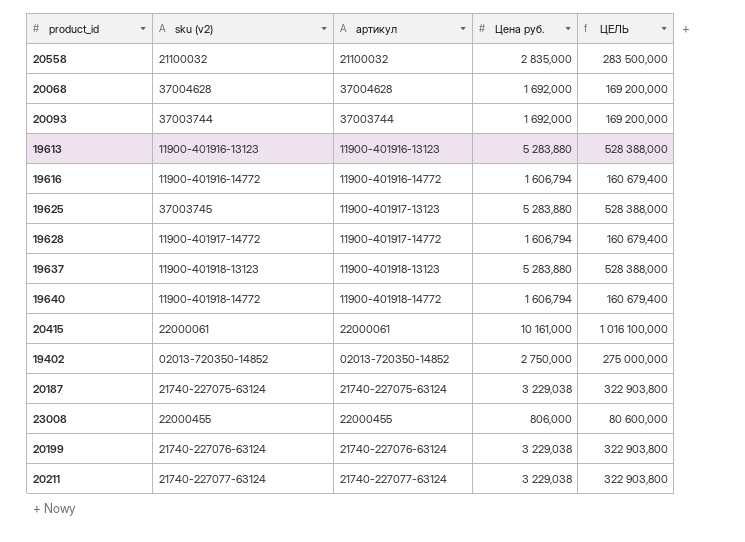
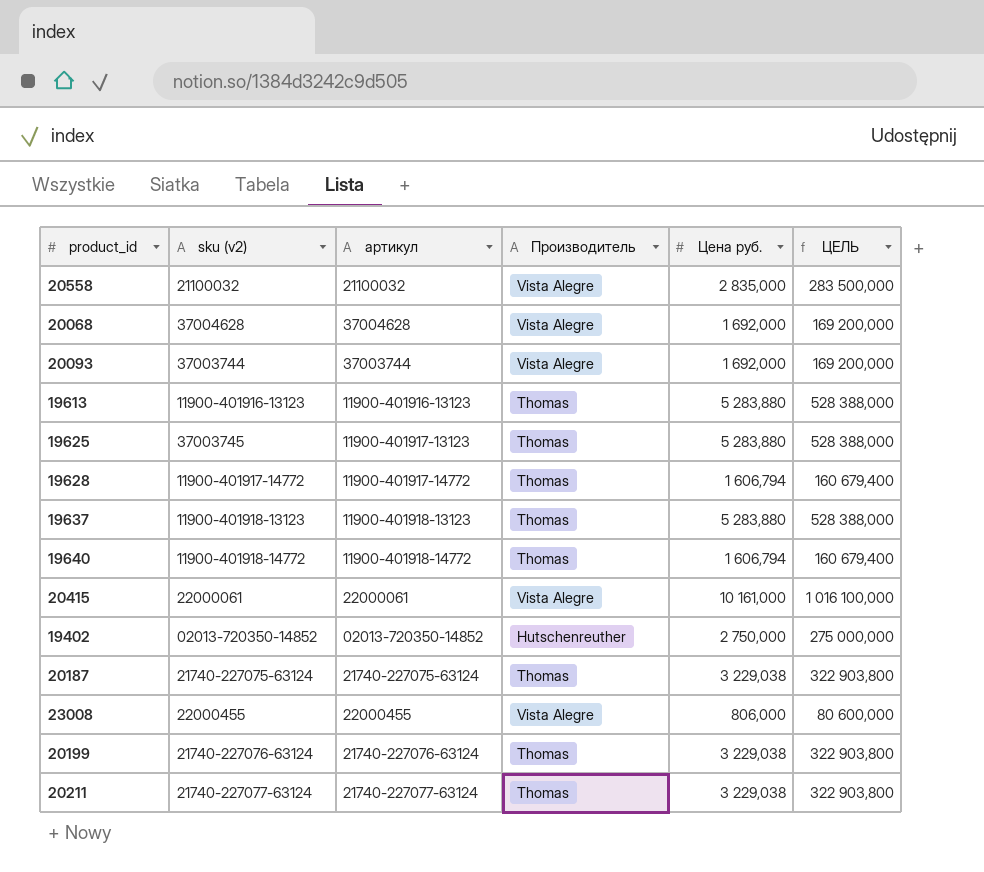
column Производитель | position: none -> 4
row 19616: 11900-401916-14772 | 11900-401916-14772 | 1 606,794 | 160 679,400 -> none

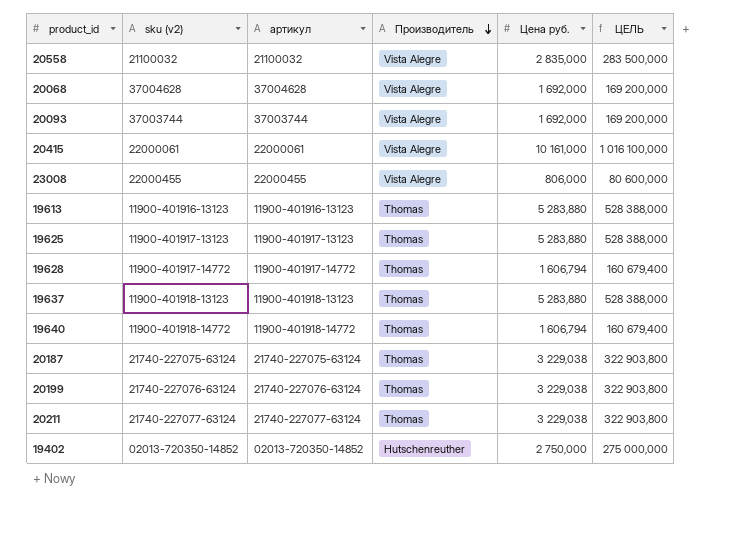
row order: none -> Производитель descending
19625 | sku (v2): 37003745 -> 11900-401917-13123

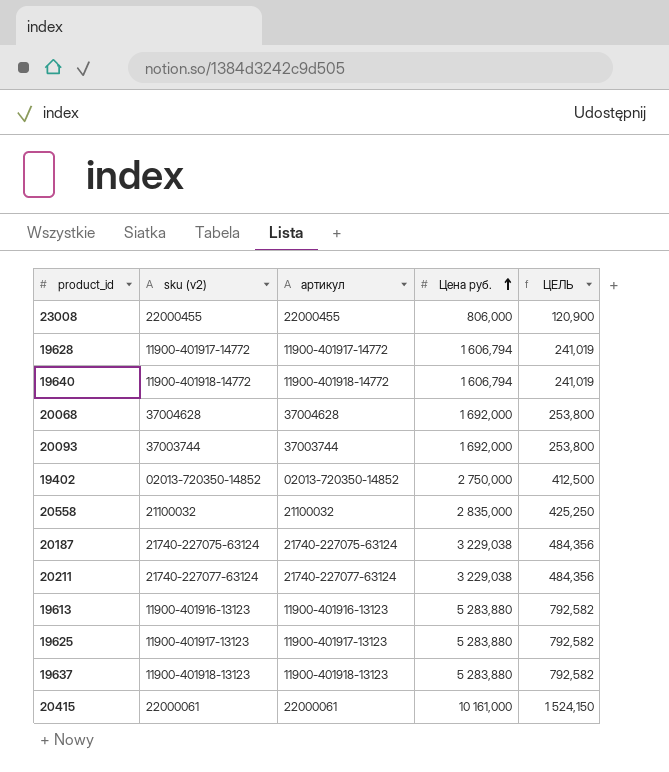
row order: Производитель descending -> Цена руб. ascending
column Производитель | position: 4 -> none
column ЦЕЛЬ | formula: [Цена руб.] * 100 -> [Цена руб.] * 0,15
row 20199: 21740-227076-63124 | 21740-227076-63124 | Thomas | 3 229,038 | 322 903,800 -> none

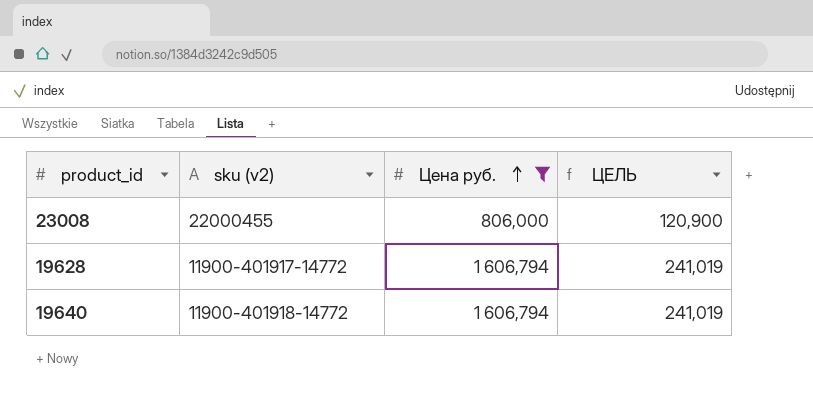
filter: none -> Цена руб. <= 1 606,794
column артикул | position: 3 -> none

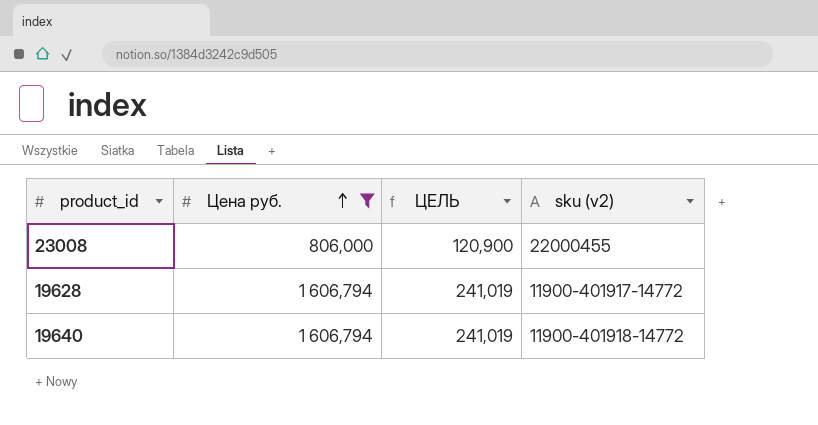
column sku (v2) | position: 2 -> 4

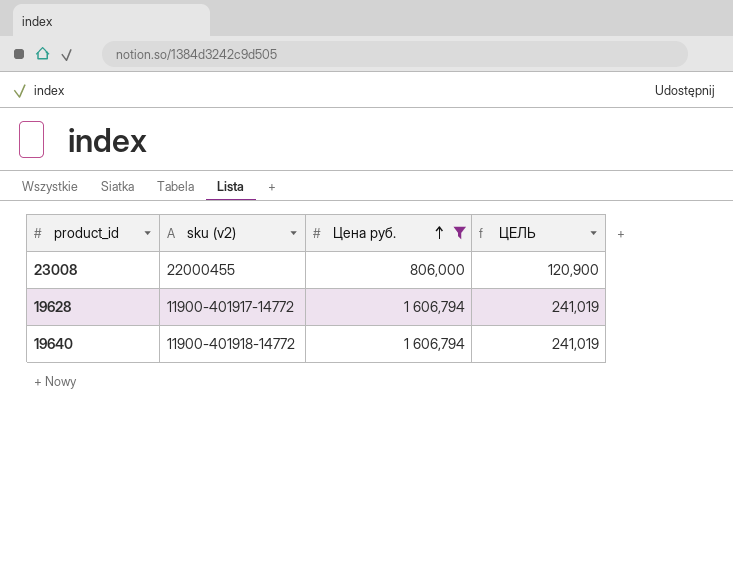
column sku (v2) | position: 4 -> 2

